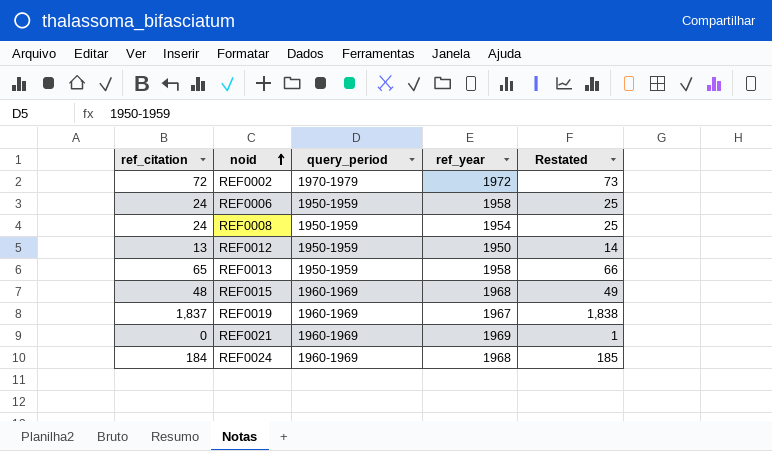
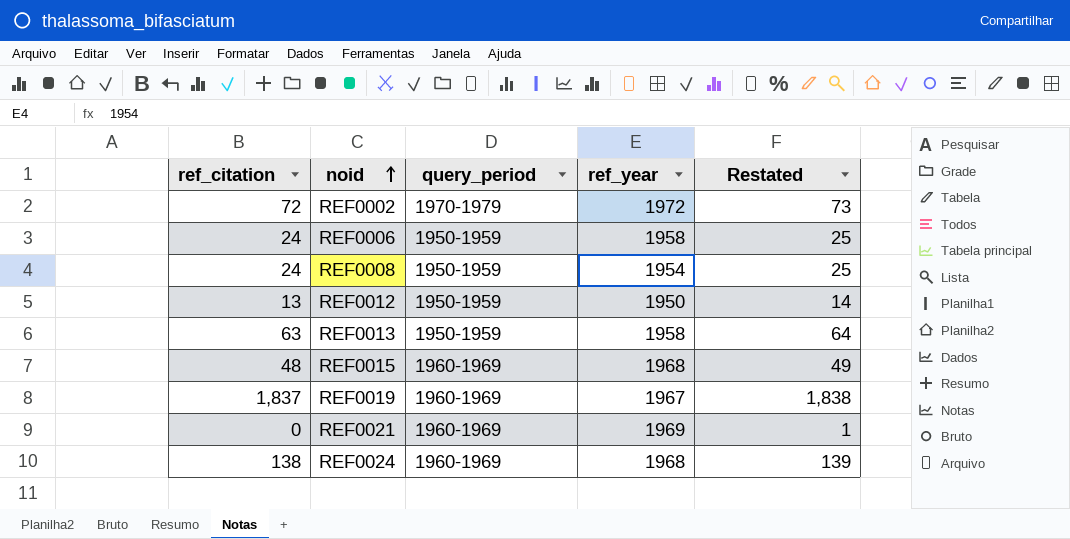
REF0013 | ref_citation: 65 -> 63
REF0013 | Restated: 66 -> 64
REF0024 | ref_citation: 184 -> 138
REF0024 | Restated: 185 -> 139

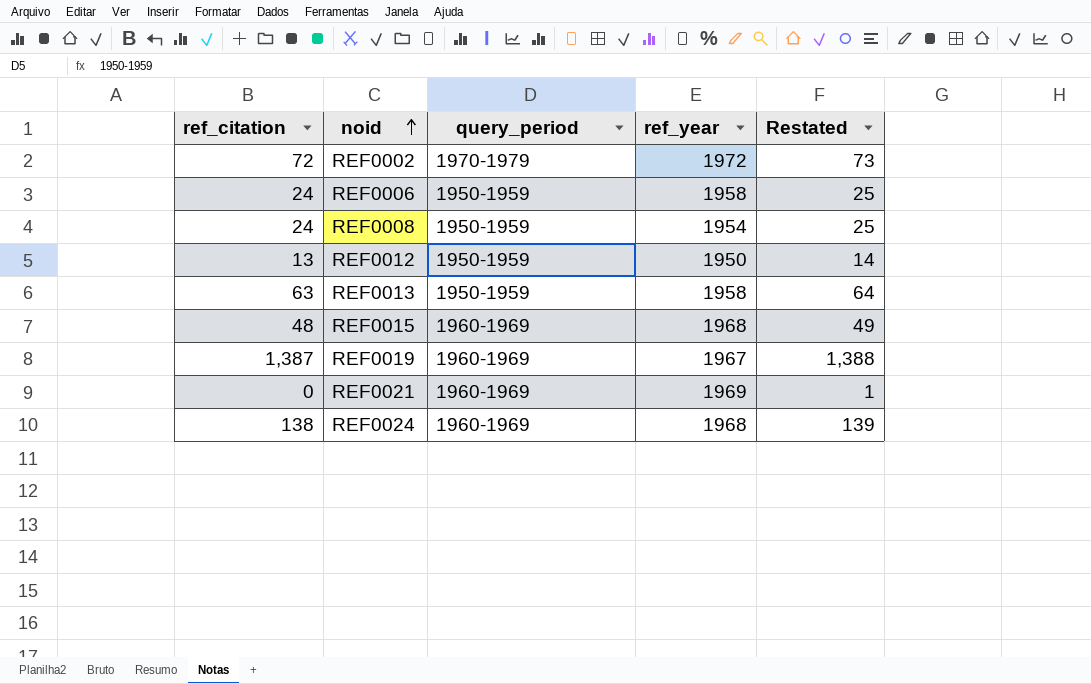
REF0019 | ref_citation: 1,837 -> 1,387
REF0019 | Restated: 1,838 -> 1,388

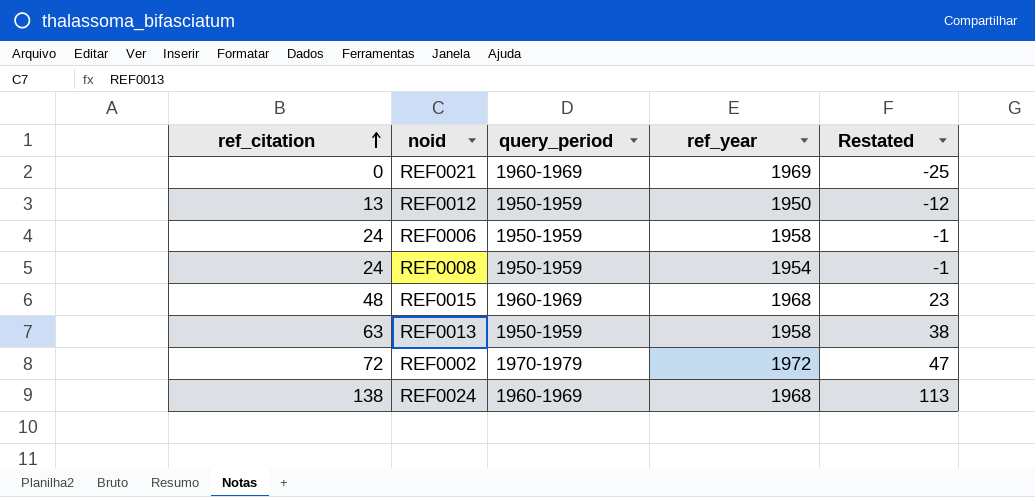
row order: noid ascending -> ref_citation ascending
column Restated | formula: [ref_citation] + 1 -> [ref_citation] - 25
row REF0019: 1,387 | 1960-1969 | 1967 | 1,388 -> none

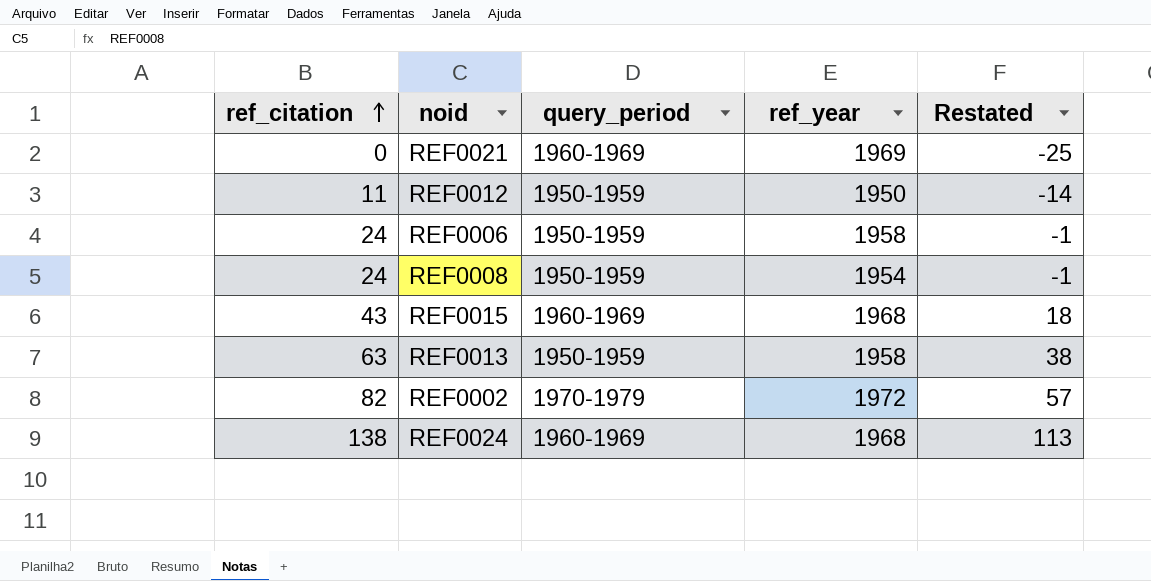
REF0012 | ref_citation: 13 -> 11
REF0012 | Restated: -12 -> -14
REF0015 | ref_citation: 48 -> 43
REF0015 | Restated: 23 -> 18
REF0002 | ref_citation: 72 -> 82
REF0002 | Restated: 47 -> 57

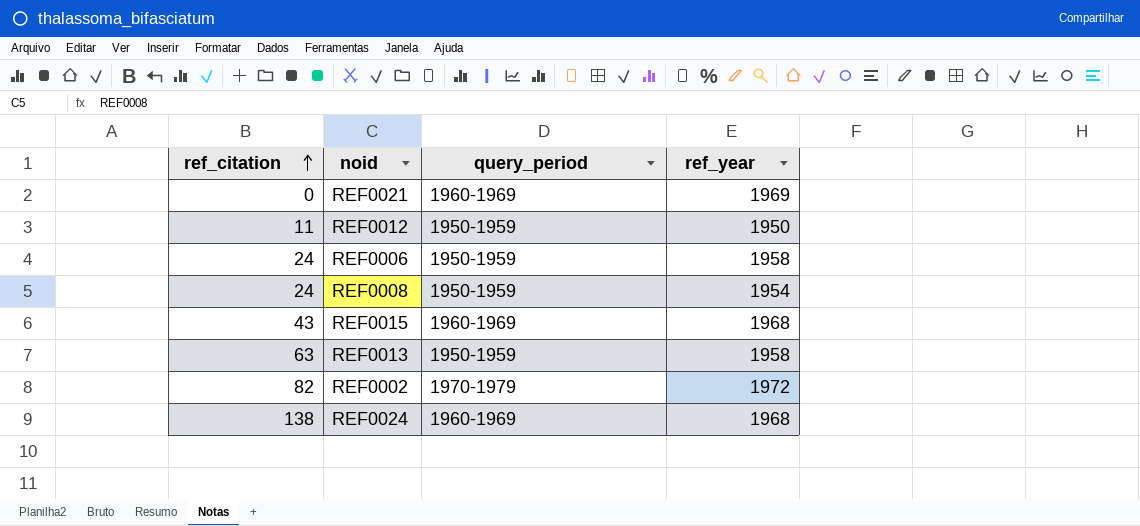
column Restated | formula: [ref_citation] - 25 -> none

